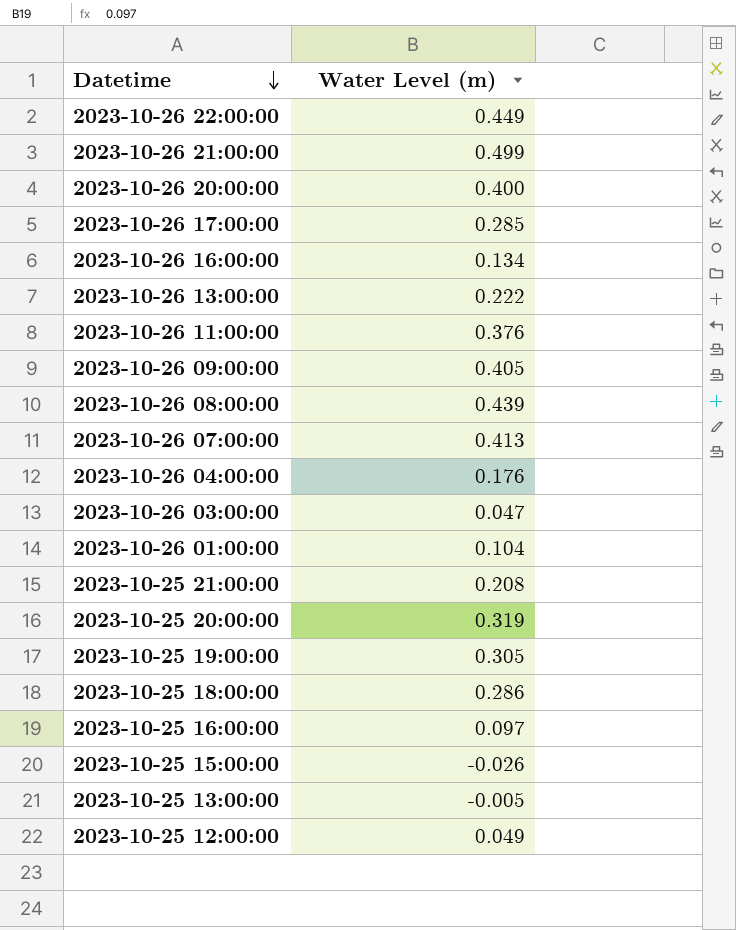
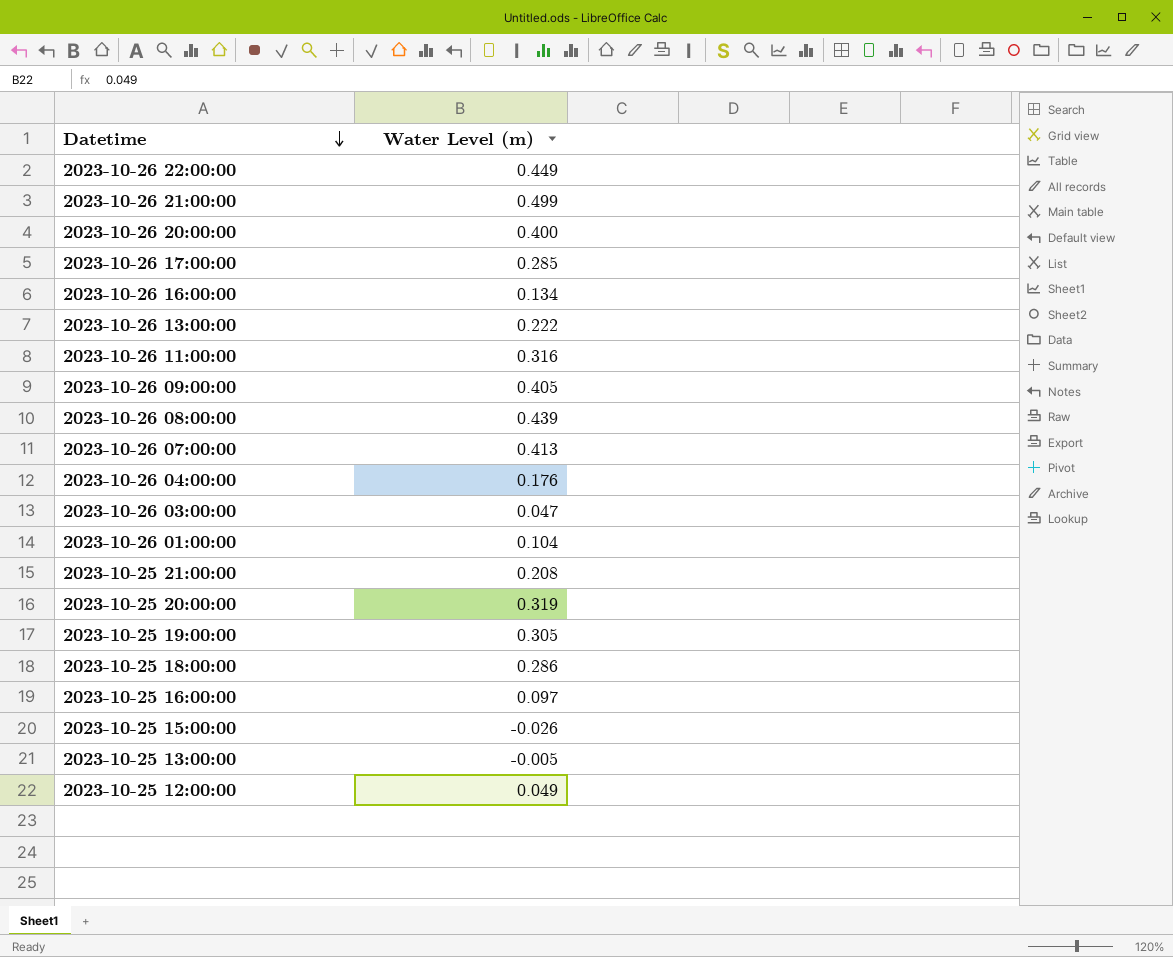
2023-10-26 11:00:00 | Water Level (m): 0.376 -> 0.316

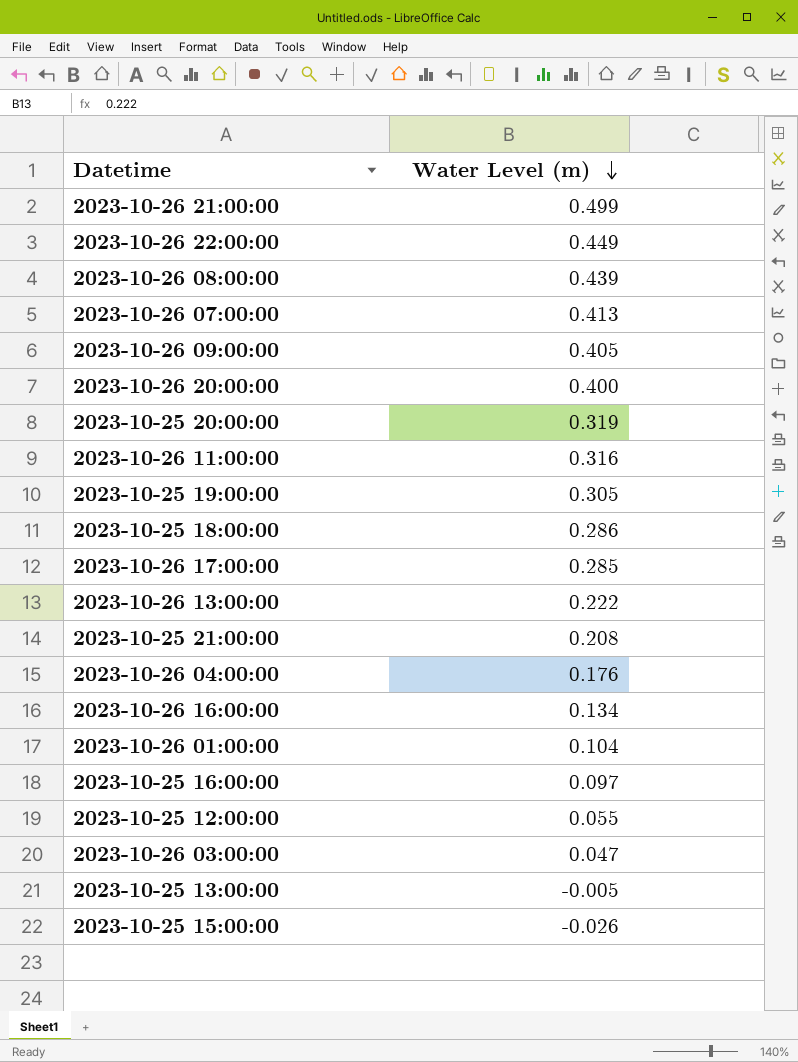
row order: Datetime descending -> Water Level (m) descending
2023-10-25 12:00:00 | Water Level (m): 0.049 -> 0.055

